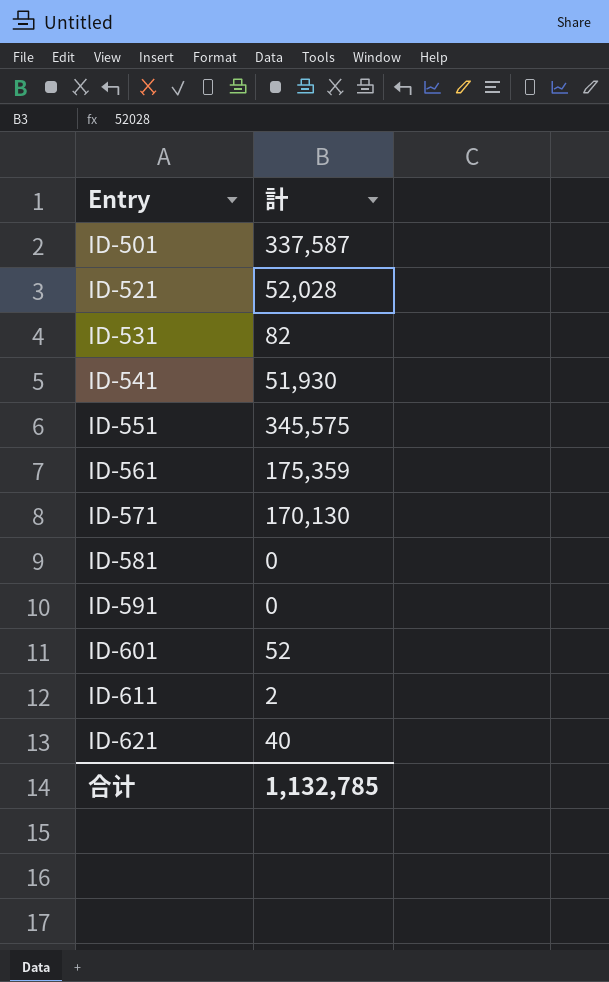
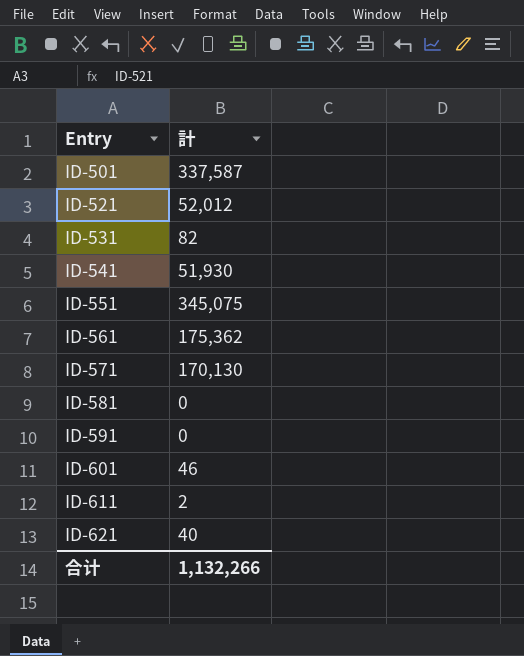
ID-521 | 計: 52,028 -> 52,012
ID-551 | 計: 345,575 -> 345,075
ID-561 | 計: 175,359 -> 175,362
ID-601 | 計: 52 -> 46
合计 | 計: 1,132,785 -> 1,132,266

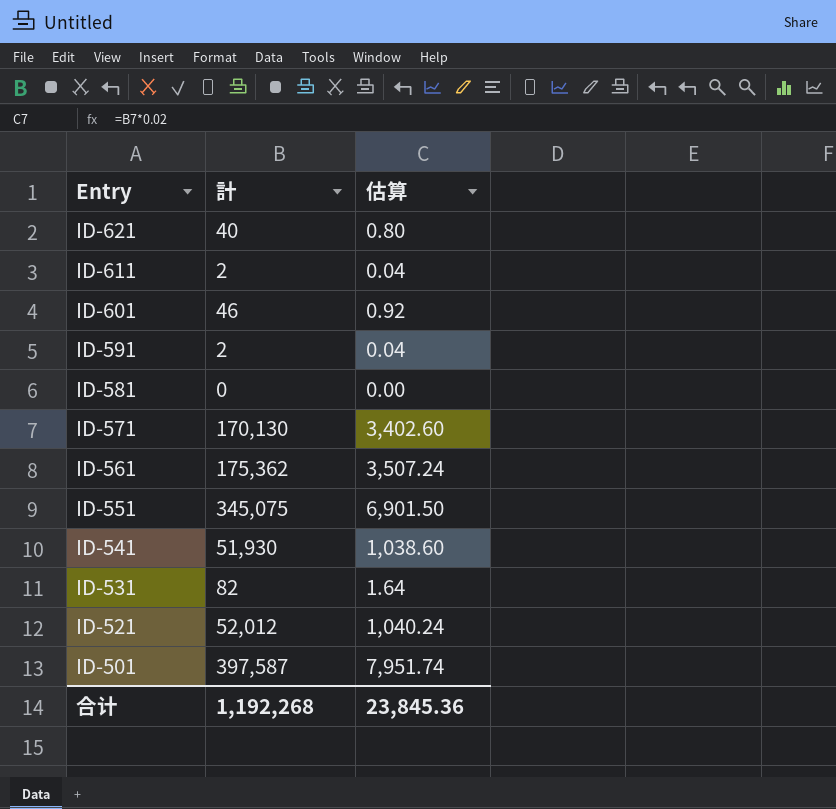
row order: Entry ascending -> Entry descending
column 估算 | formula: none -> [計] * 0.02
ID-591 | 計: 0 -> 2
ID-501 | 計: 337,587 -> 397,587
合计 | 計: 1,132,266 -> 1,192,268

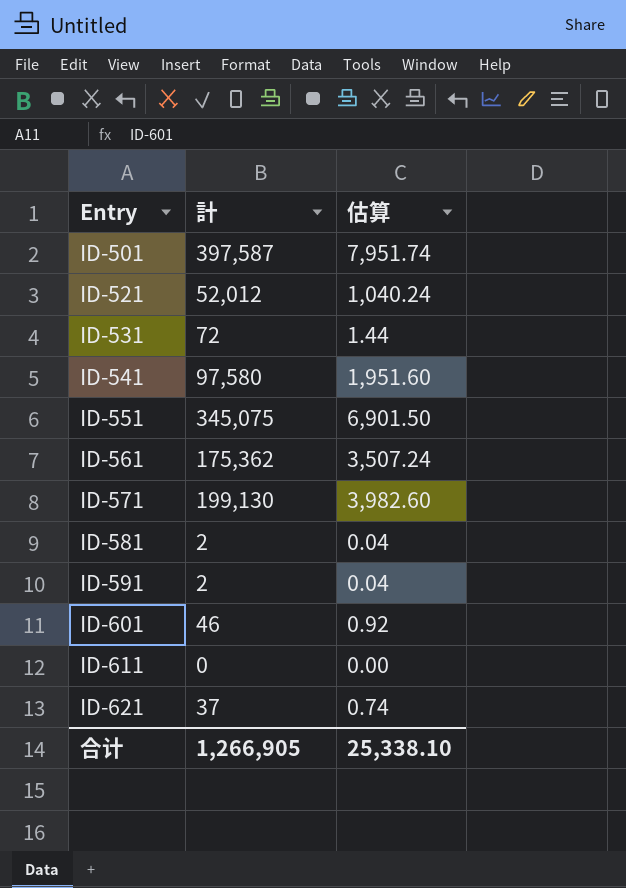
row order: Entry descending -> Entry ascending
ID-531 | 計: 82 -> 72
ID-531 | 估算: 1.64 -> 1.44
ID-541 | 計: 51,930 -> 97,580
ID-541 | 估算: 1,038.60 -> 1,951.60
ID-571 | 計: 170,130 -> 199,130
ID-571 | 估算: 3,402.60 -> 3,982.60
ID-581 | 計: 0 -> 2
ID-581 | 估算: 0.00 -> 0.04
ID-611 | 計: 2 -> 0
ID-611 | 估算: 0.04 -> 0.00
ID-621 | 計: 40 -> 37
ID-621 | 估算: 0.80 -> 0.74
合计 | 計: 1,192,268 -> 1,266,905
合计 | 估算: 23,845.36 -> 25,338.10

